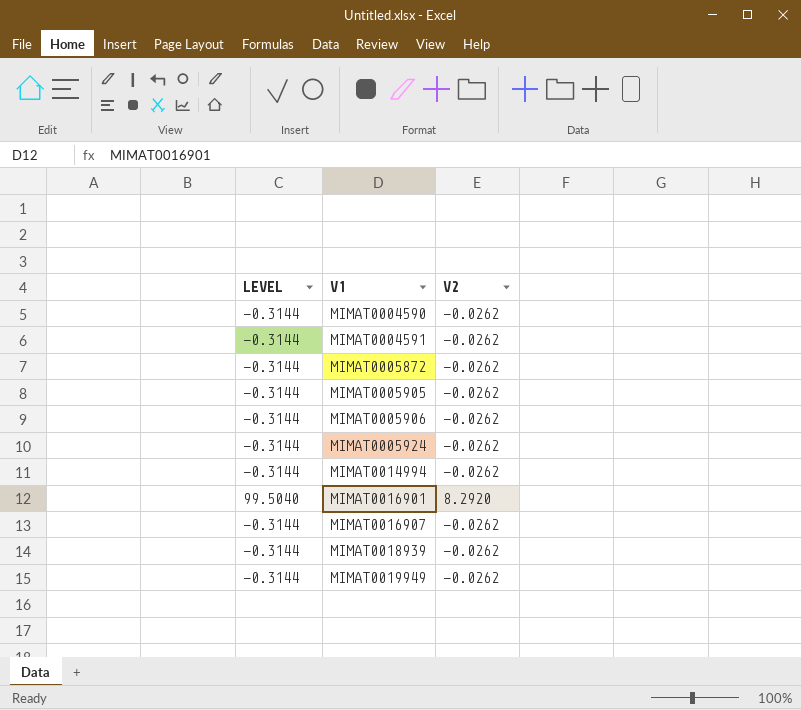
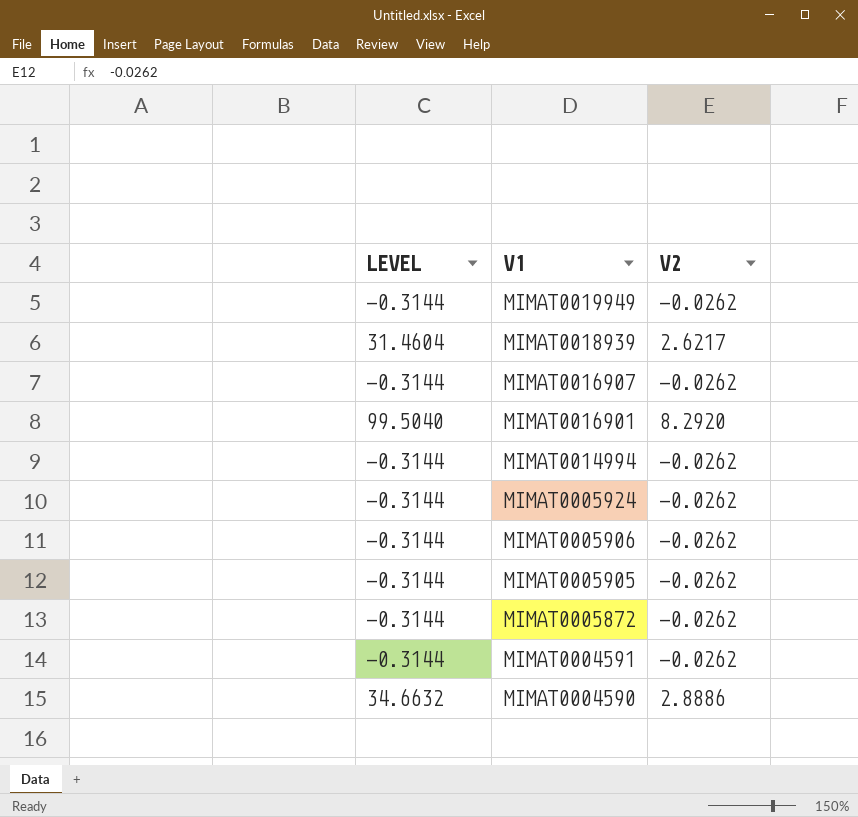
row order: V1 ascending -> V1 descending
MIMAT0018939 | LEVEL: -0.3144 -> 31.4604
MIMAT0018939 | V2: -0.0262 -> 2.6217
MIMAT0004590 | LEVEL: -0.3144 -> 34.6632
MIMAT0004590 | V2: -0.0262 -> 2.8886

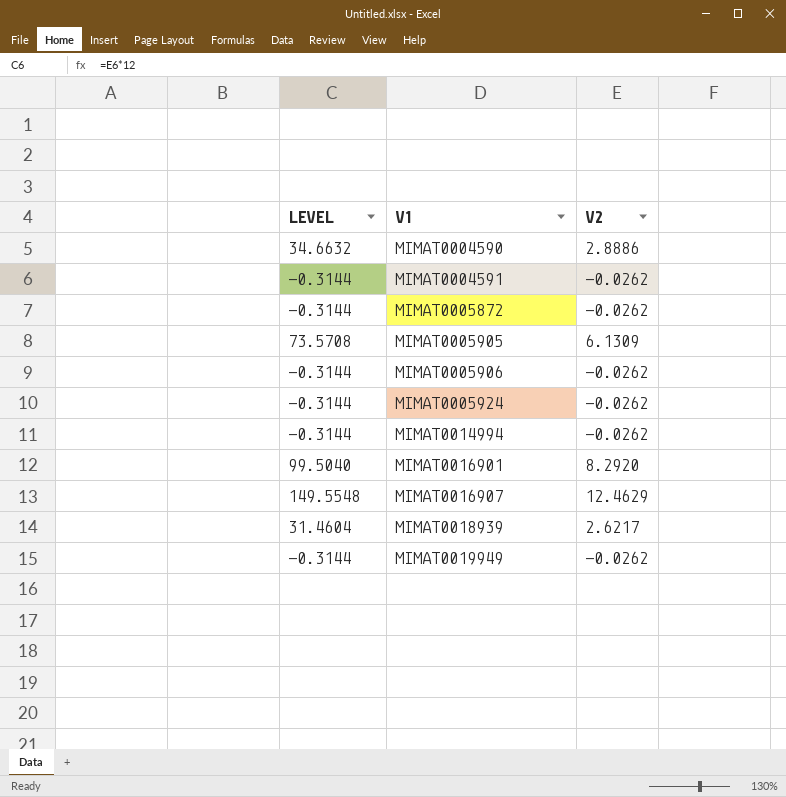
row order: V1 descending -> V1 ascending
MIMAT0005905 | LEVEL: -0.3144 -> 73.5708
MIMAT0005905 | V2: -0.0262 -> 6.1309
MIMAT0016907 | LEVEL: -0.3144 -> 149.5548
MIMAT0016907 | V2: -0.0262 -> 12.4629

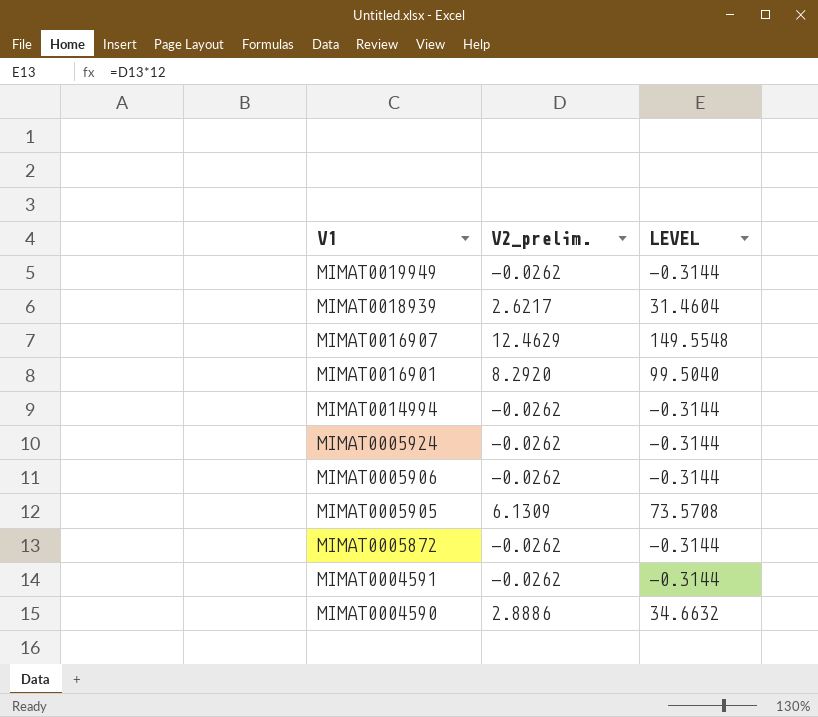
row order: V1 ascending -> V1 descending
column name: V2 -> V2_prelim.
column LEVEL | position: 1 -> 3

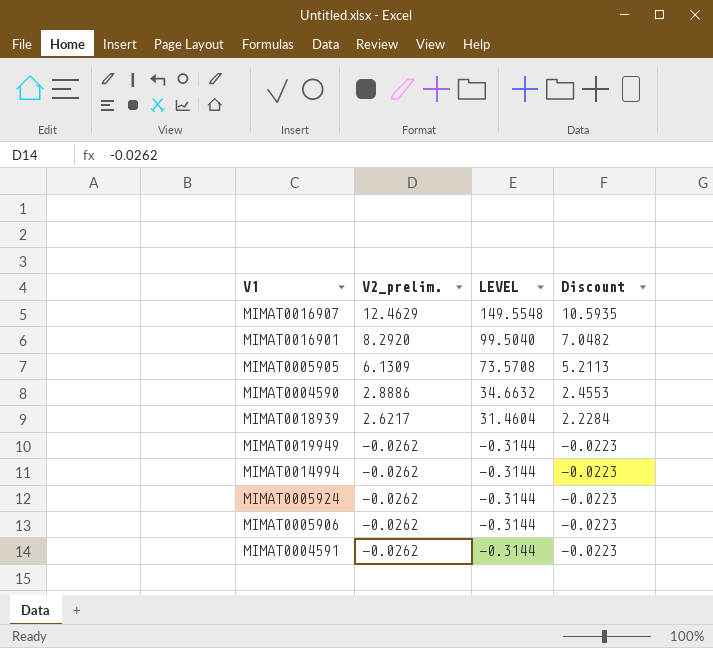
row order: V1 descending -> V2_prelim. descending
column Discount | formula: none -> [V2_prelim.] * 0.85
row MIMAT0005872: -0.0262 | -0.3144 -> none

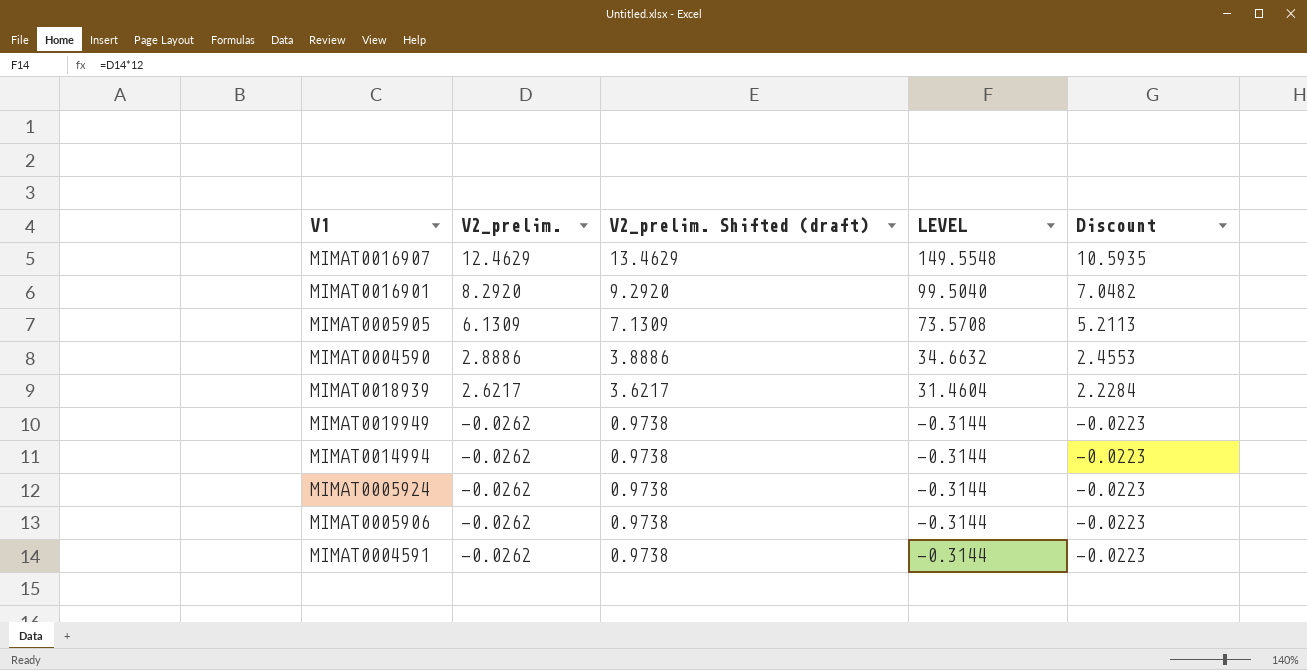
column V2_prelim. Shifted (draft) | formula: none -> [V2_prelim.] + 1

